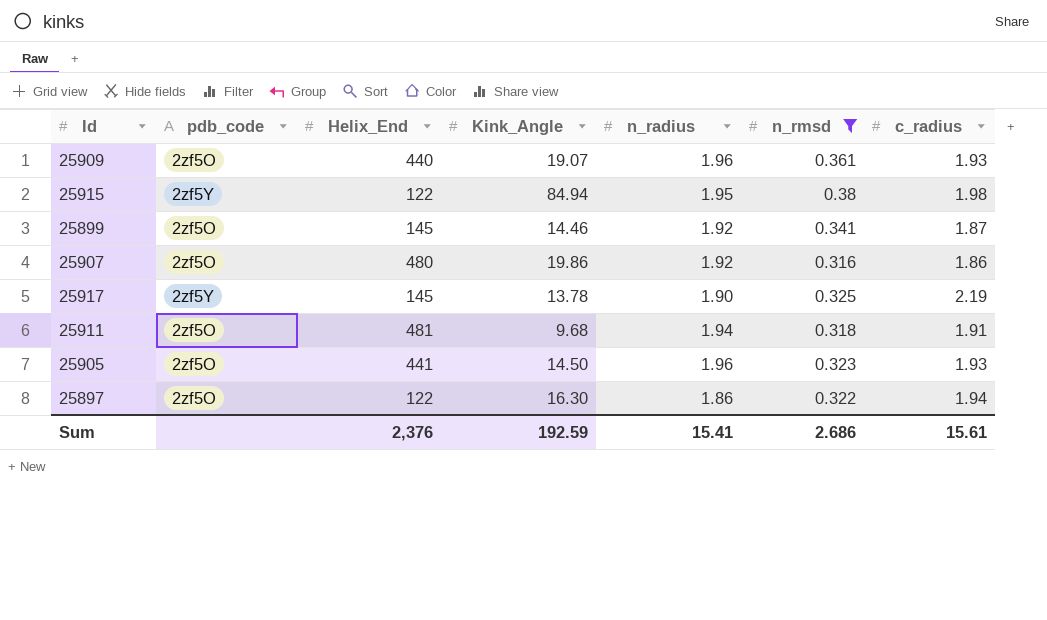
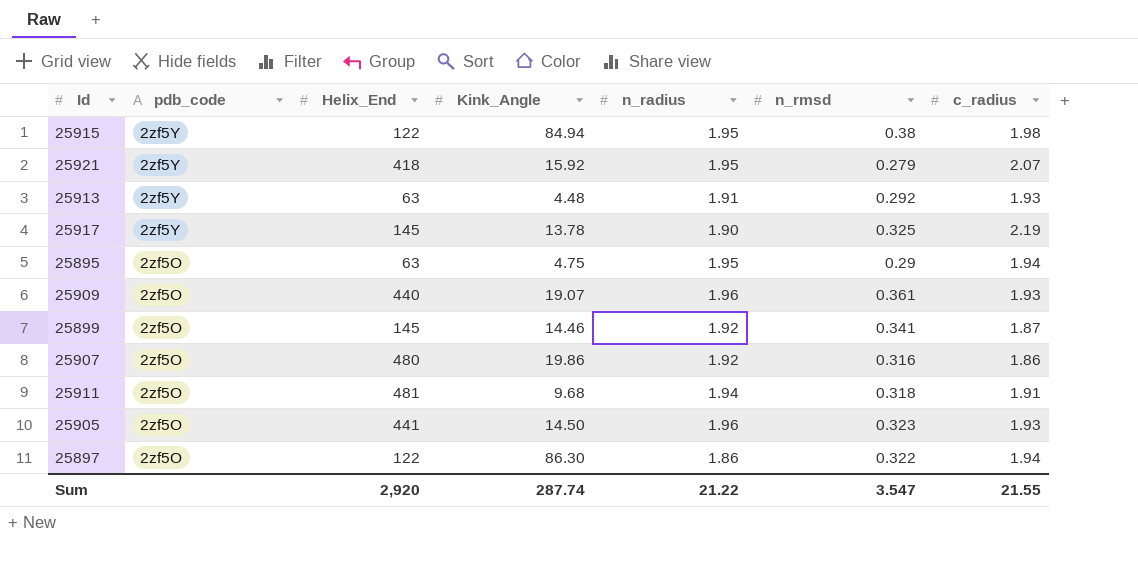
filter: n_rmsd >= 0.316 -> none
row order: none -> pdb_code descending
25897 | Kink_Angle: 16.30 -> 86.30
Sum | Helix_End: 2,376 -> 2,920
Sum | Kink_Angle: 192.59 -> 287.74
Sum | n_radius: 15.41 -> 21.22
Sum | n_rmsd: 2.686 -> 3.547
Sum | c_radius: 15.61 -> 21.55

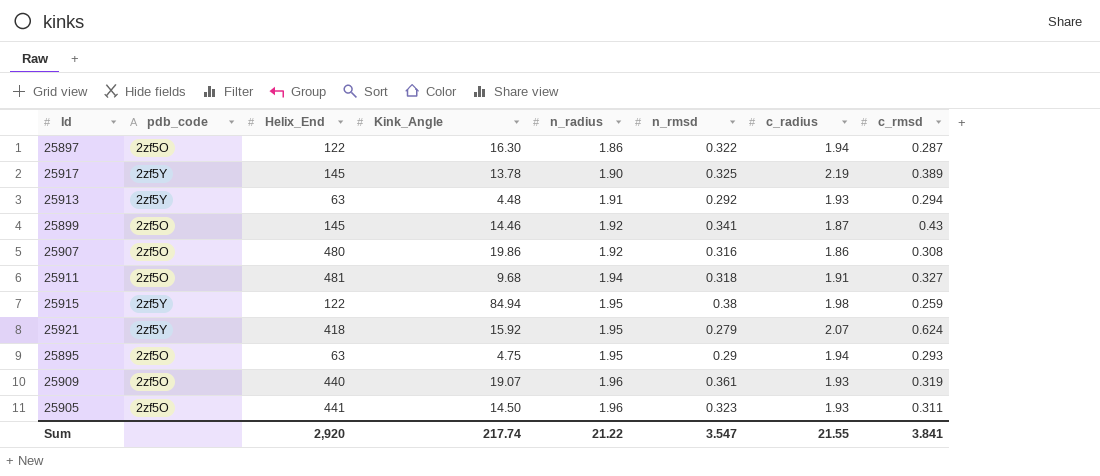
row order: pdb_code descending -> n_radius ascending
column c_rmsd | position: none -> 8
25897 | Kink_Angle: 86.30 -> 16.30
Sum | Kink_Angle: 287.74 -> 217.74

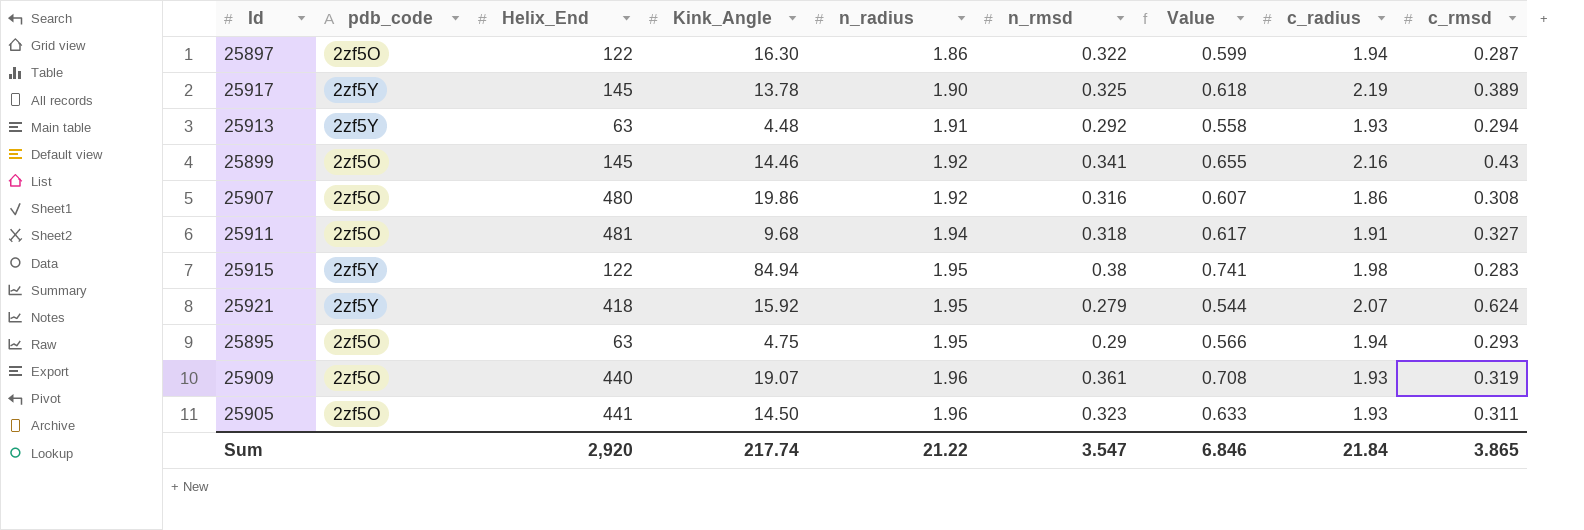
column Value | formula: none -> [n_radius] * [n_rmsd]
25899 | c_radius: 1.87 -> 2.16
25915 | c_rmsd: 0.259 -> 0.283
Sum | c_radius: 21.55 -> 21.84
Sum | c_rmsd: 3.841 -> 3.865

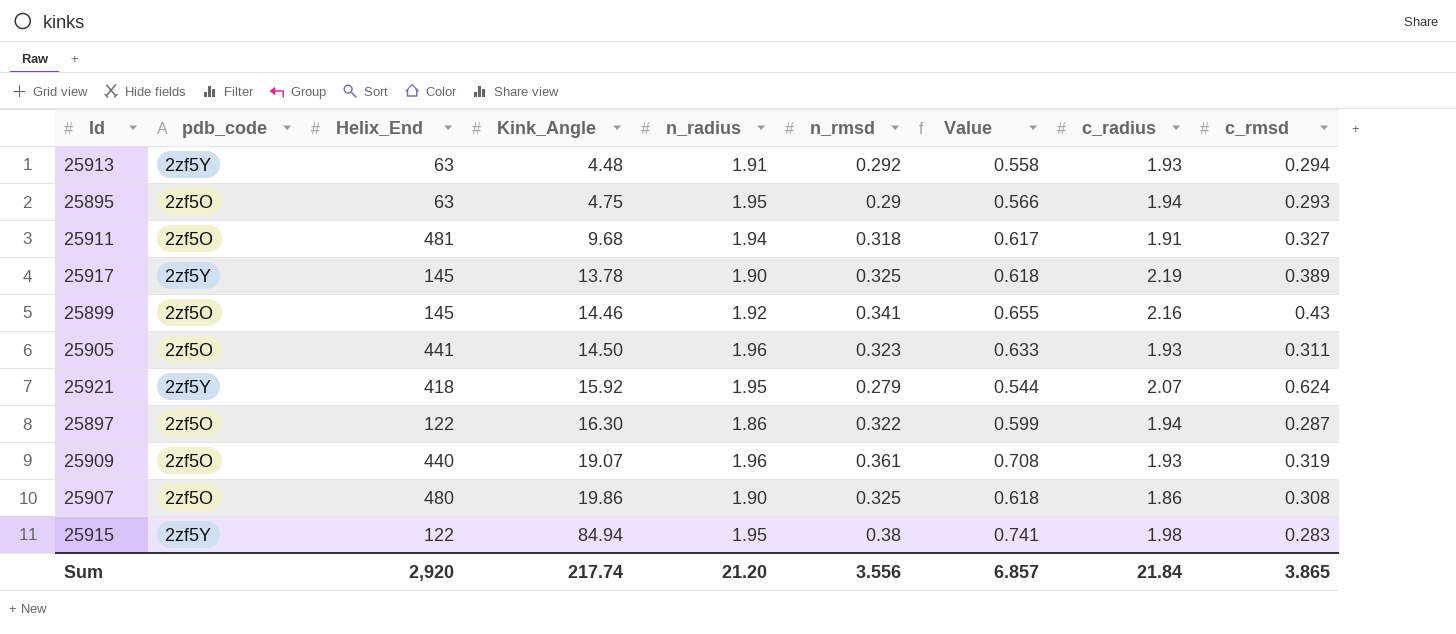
row order: n_radius ascending -> Kink_Angle ascending
25907 | n_radius: 1.92 -> 1.90
25907 | n_rmsd: 0.316 -> 0.325
25907 | Value: 0.607 -> 0.618
Sum | n_radius: 21.22 -> 21.20
Sum | n_rmsd: 3.547 -> 3.556
Sum | Value: 6.846 -> 6.857

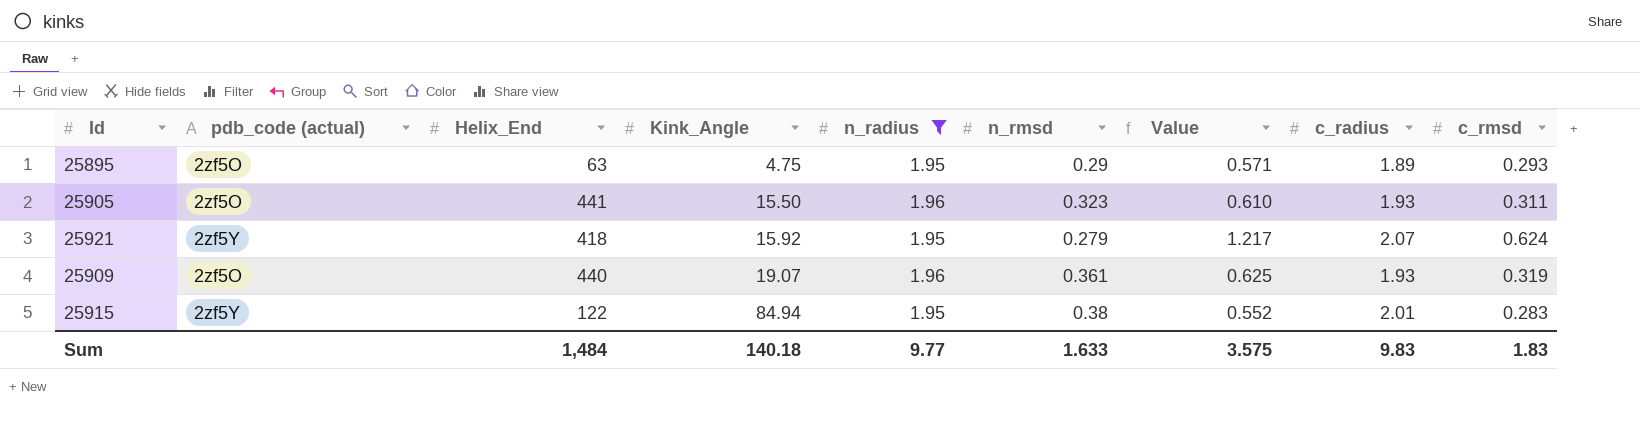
filter: none -> n_radius >= 1.95
column name: pdb_code -> pdb_code (actual)
column Value | formula: [n_radius] * [n_rmsd] -> [n_radius] * [c_rmsd]
25895 | c_radius: 1.94 -> 1.89
25905 | Kink_Angle: 14.50 -> 15.50
25915 | c_radius: 1.98 -> 2.01
Sum | Helix_End: 2,920 -> 1,484
Sum | Kink_Angle: 217.74 -> 140.18
Sum | n_radius: 21.20 -> 9.77
Sum | n_rmsd: 3.556 -> 1.633
Sum | Value: 6.857 -> 3.575
Sum | c_radius: 21.84 -> 9.83
Sum | c_rmsd: 3.865 -> 1.83

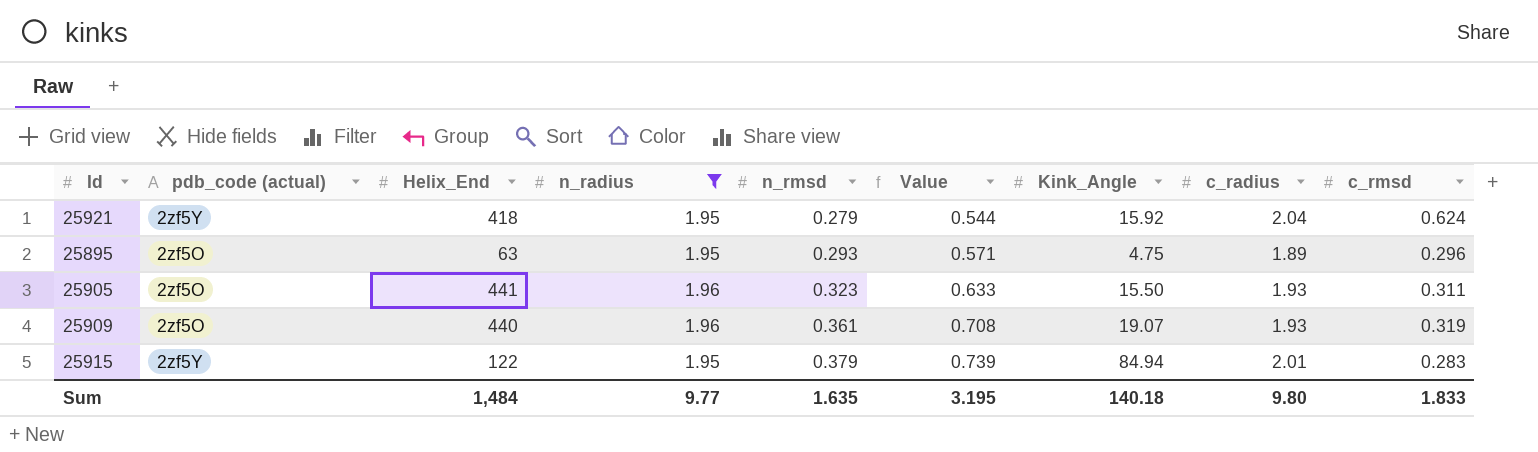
row order: Kink_Angle ascending -> n_rmsd ascending
column Value | formula: [n_radius] * [c_rmsd] -> [n_radius] * [n_rmsd]
column Kink_Angle | position: 4 -> 7
25921 | c_radius: 2.07 -> 2.04
25895 | n_rmsd: 0.29 -> 0.293
25895 | c_rmsd: 0.293 -> 0.296
25915 | n_rmsd: 0.38 -> 0.379
Sum | n_rmsd: 1.633 -> 1.635
Sum | Value: 3.575 -> 3.195
Sum | c_radius: 9.83 -> 9.80
Sum | c_rmsd: 1.83 -> 1.833

